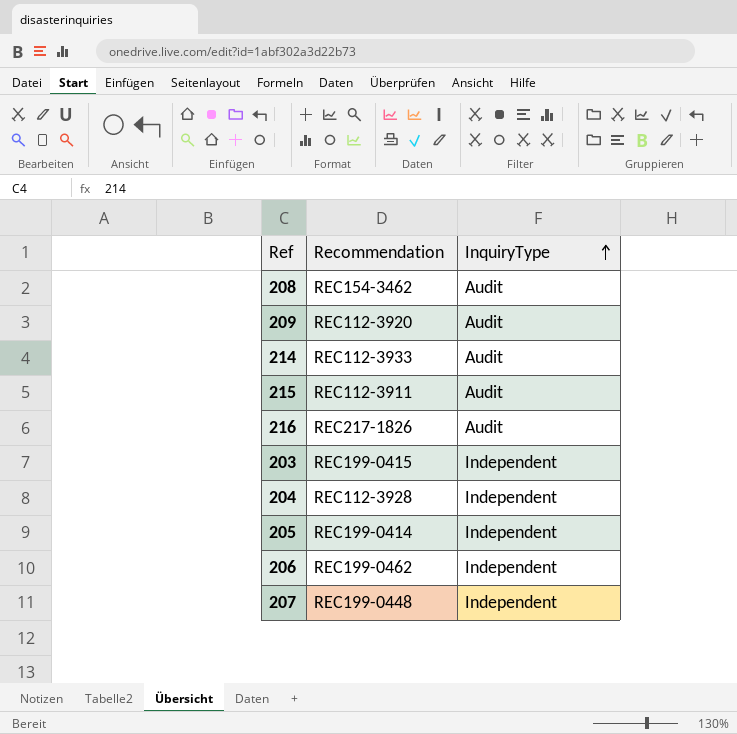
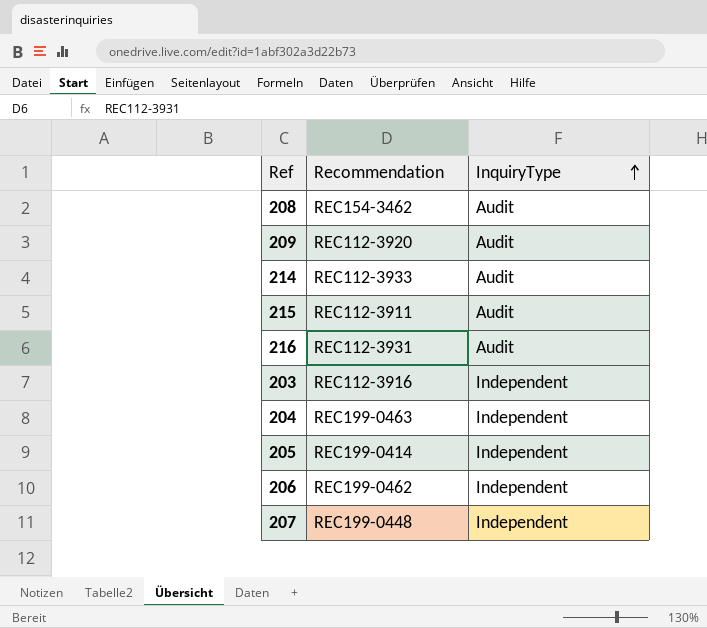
216 | Recommendation: REC217-1826 -> REC112-3931
203 | Recommendation: REC199-0415 -> REC112-3916
204 | Recommendation: REC112-3928 -> REC199-0463

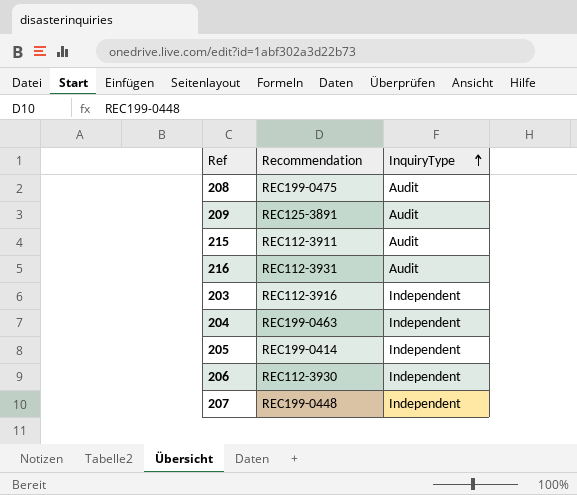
row 214: REC112-3933 | Audit -> none
208 | Recommendation: REC154-3462 -> REC199-0475
209 | Recommendation: REC112-3920 -> REC125-3891
206 | Recommendation: REC199-0462 -> REC112-3930

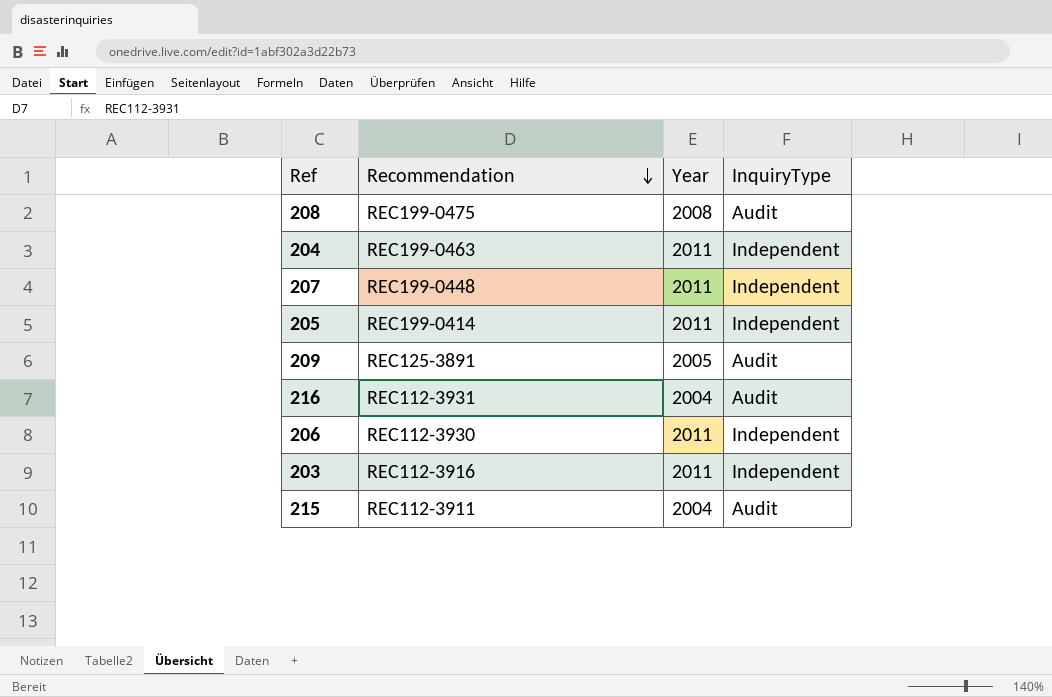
row order: InquiryType ascending -> Recommendation descending
column Year | position: none -> 3

